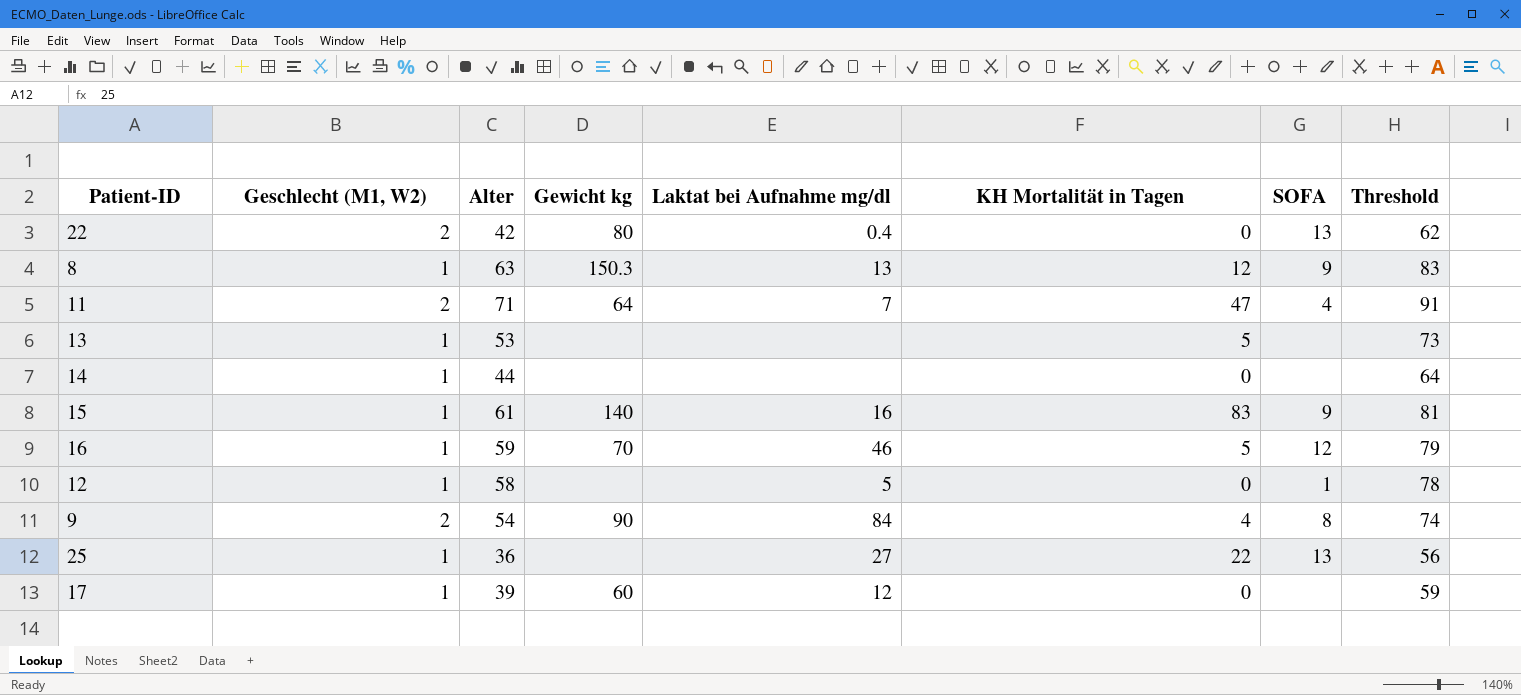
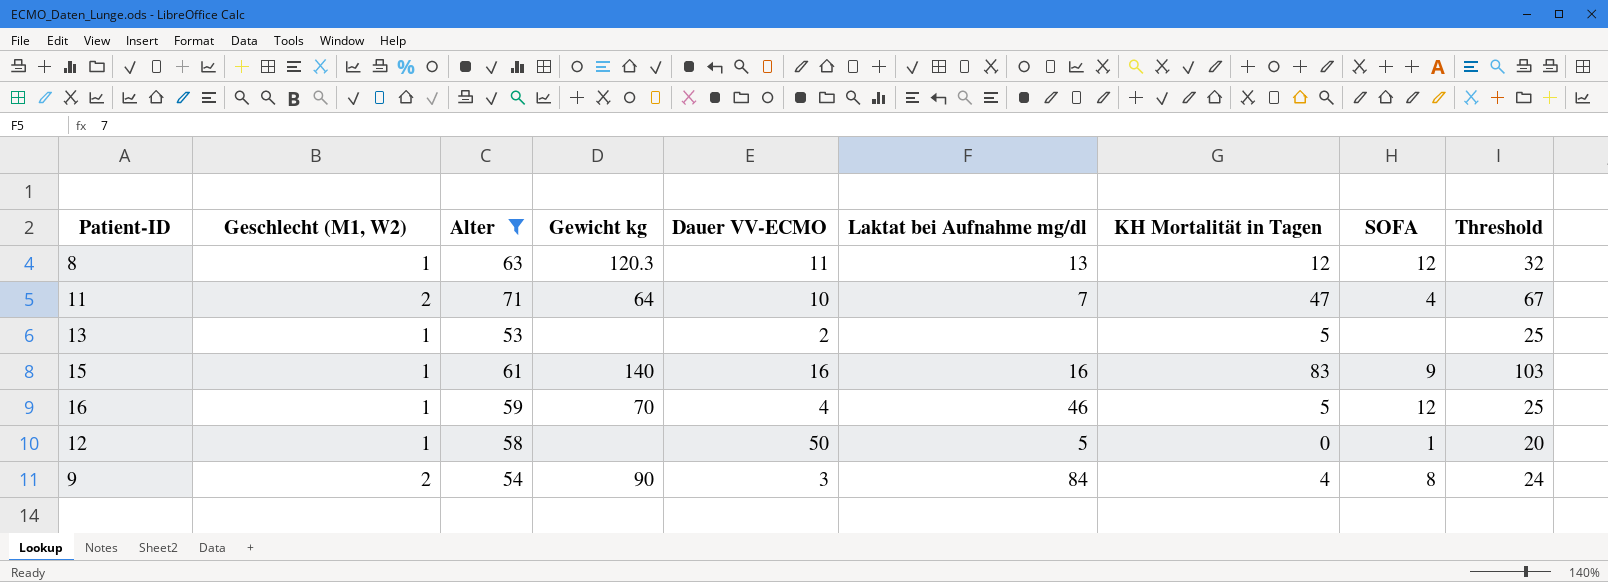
filter: none -> Alter >= 53
column Dauer VV-ECMO | position: none -> 5
column Threshold | formula: [Alter] + 20 -> [KH Mortalität in Tagen] + 20
8 | Gewicht kg: 150.3 -> 120.3
8 | SOFA: 9 -> 12

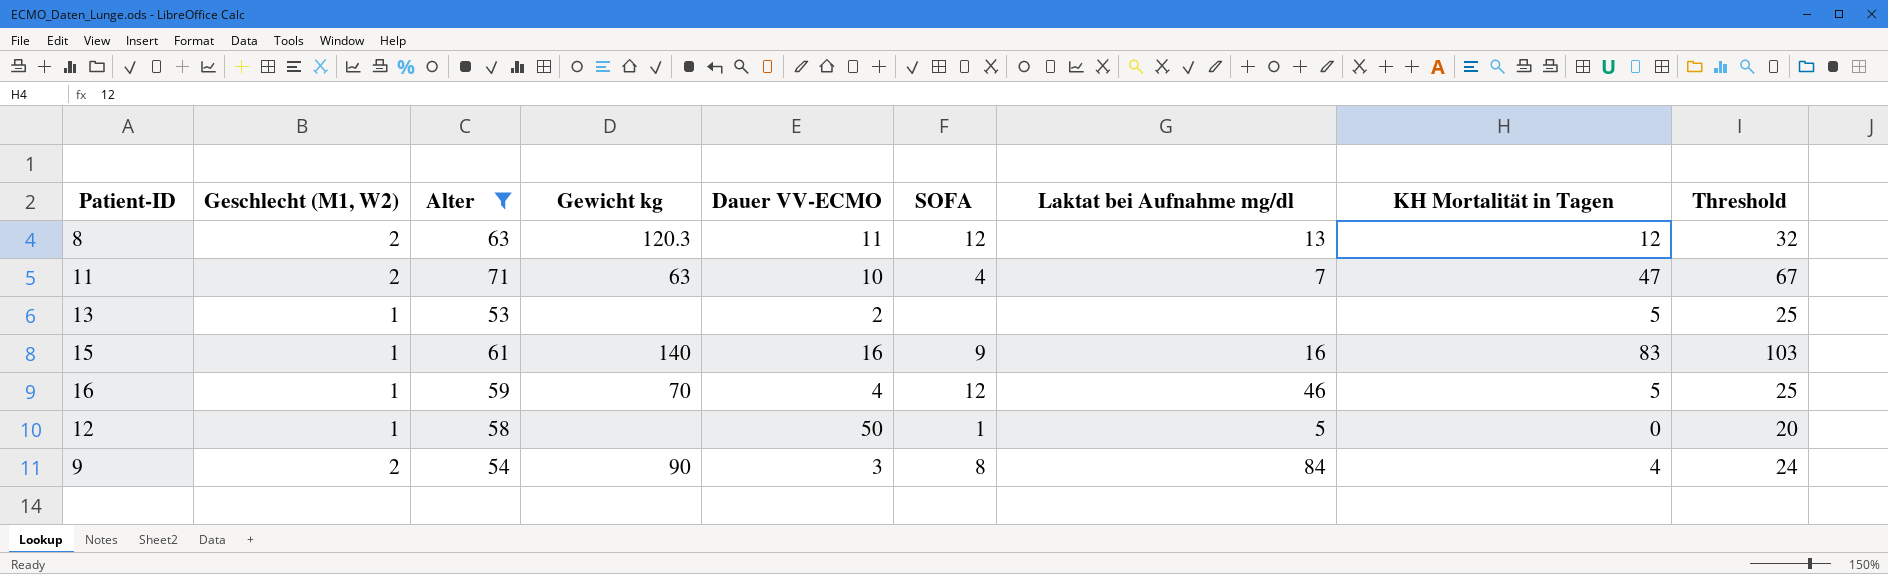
column SOFA | position: 8 -> 6
8 | Geschlecht (M1, W2): 1 -> 2
11 | Gewicht kg: 64 -> 63

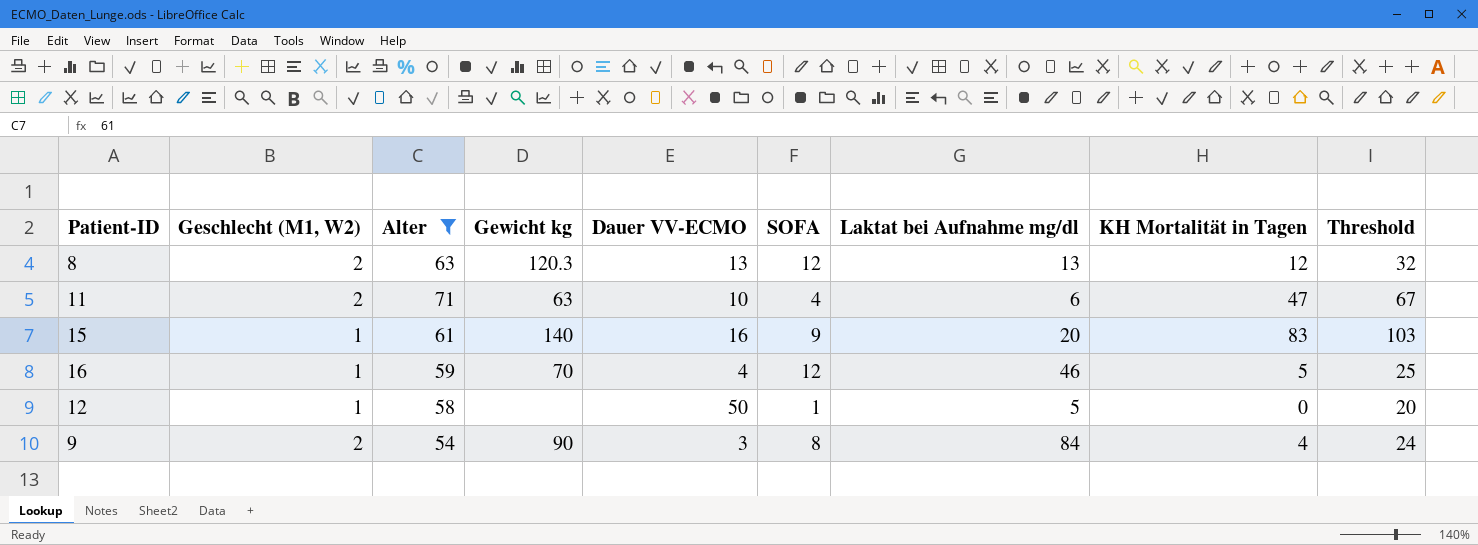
row 13: 1 | 53 | none | 2 | none | none | 5 | 25 -> none
8 | Dauer VV-ECMO: 11 -> 13
11 | Laktat bei Aufnahme mg/dl: 7 -> 6
15 | Laktat bei Aufnahme mg/dl: 16 -> 20

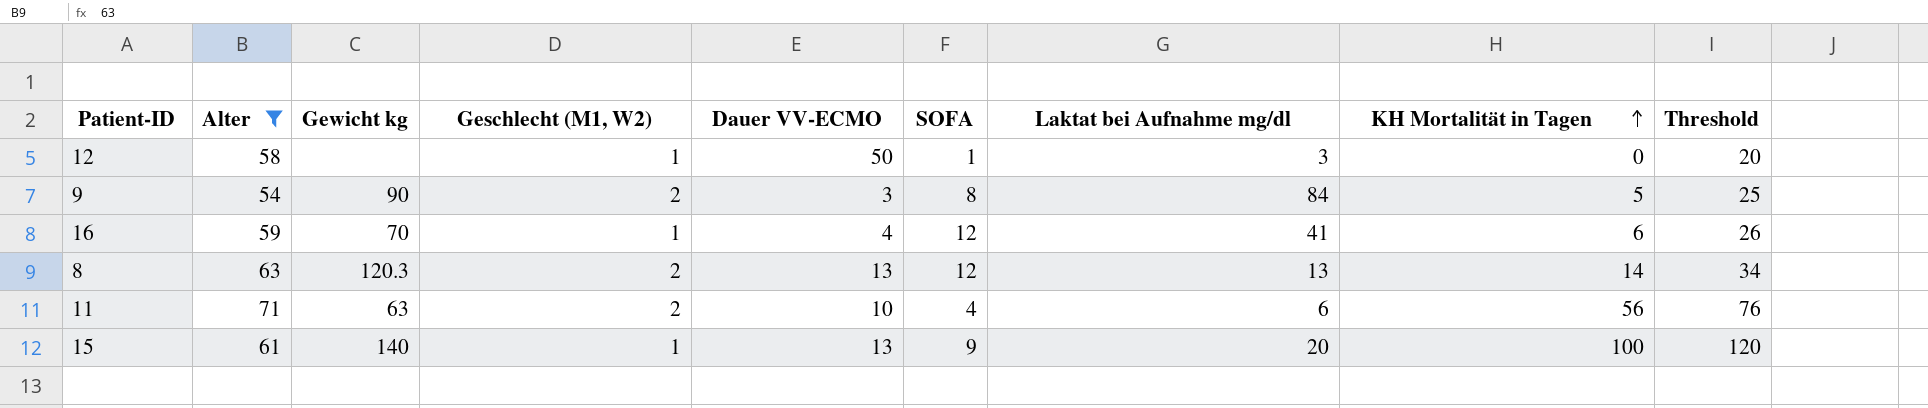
row order: none -> KH Mortalität in Tagen ascending
column Geschlecht (M1, W2) | position: 2 -> 4
12 | Laktat bei Aufnahme mg/dl: 5 -> 3
9 | KH Mortalität in Tagen: 4 -> 5
9 | Threshold: 24 -> 25
16 | Laktat bei Aufnahme mg/dl: 46 -> 41
16 | KH Mortalität in Tagen: 5 -> 6
16 | Threshold: 25 -> 26
8 | KH Mortalität in Tagen: 12 -> 14
8 | Threshold: 32 -> 34
11 | KH Mortalität in Tagen: 47 -> 56
11 | Threshold: 67 -> 76
15 | Dauer VV-ECMO: 16 -> 13
15 | KH Mortalität in Tagen: 83 -> 100
15 | Threshold: 103 -> 120

